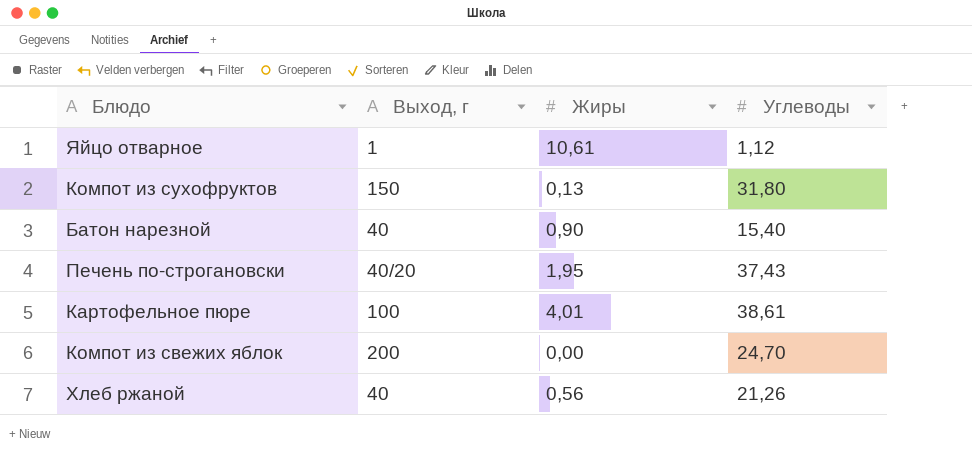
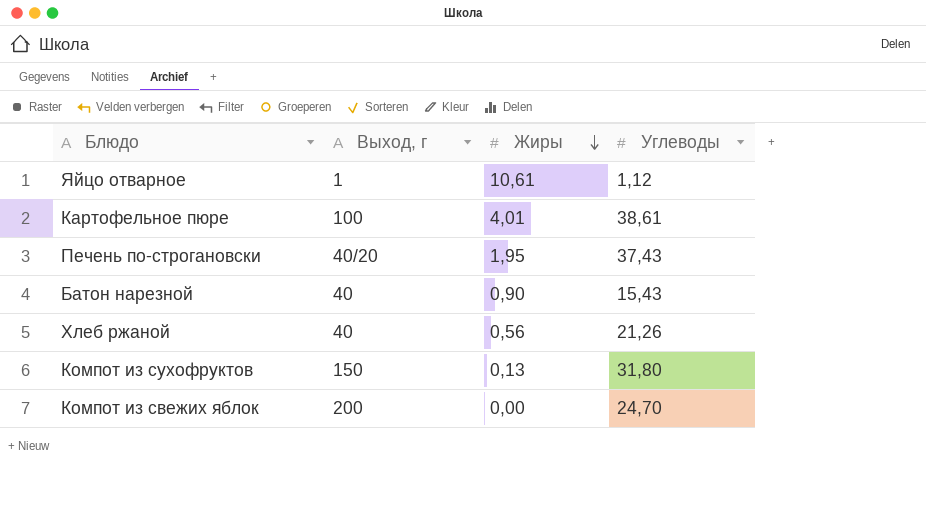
row order: none -> Жиры descending
Батон нарезной | Углеводы: 15,40 -> 15,43

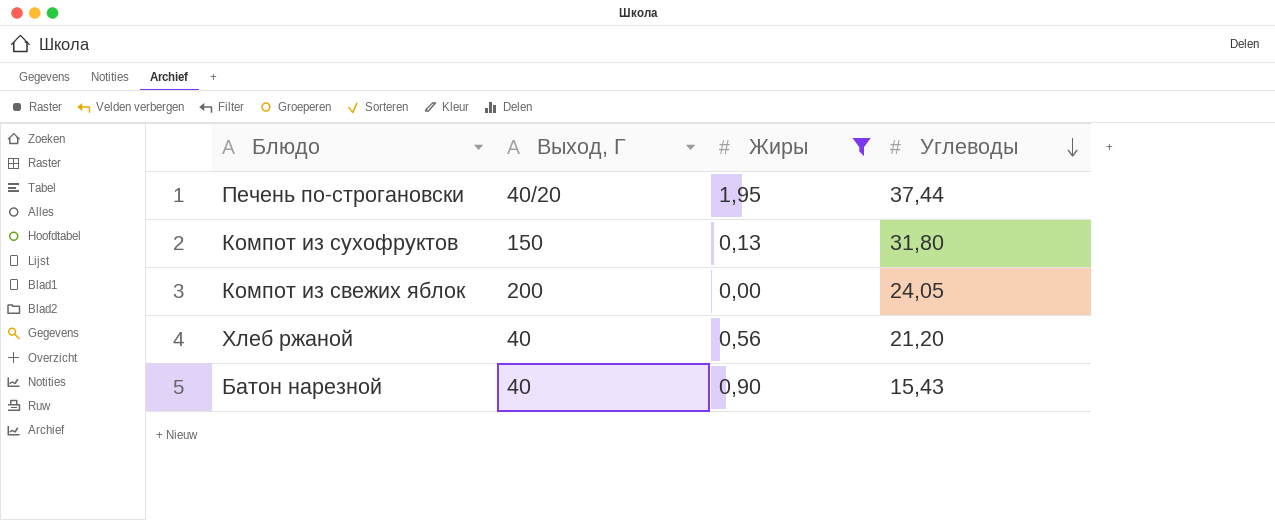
filter: none -> Жиры <= 1,95
row order: Жиры descending -> Углеводы descending
column name: Выход, г -> Выход, Г
Печень по-строгановски | Углеводы: 37,43 -> 37,44
Компот из свежих яблок | Углеводы: 24,70 -> 24,05
Хлеб ржаной | Углеводы: 21,26 -> 21,20

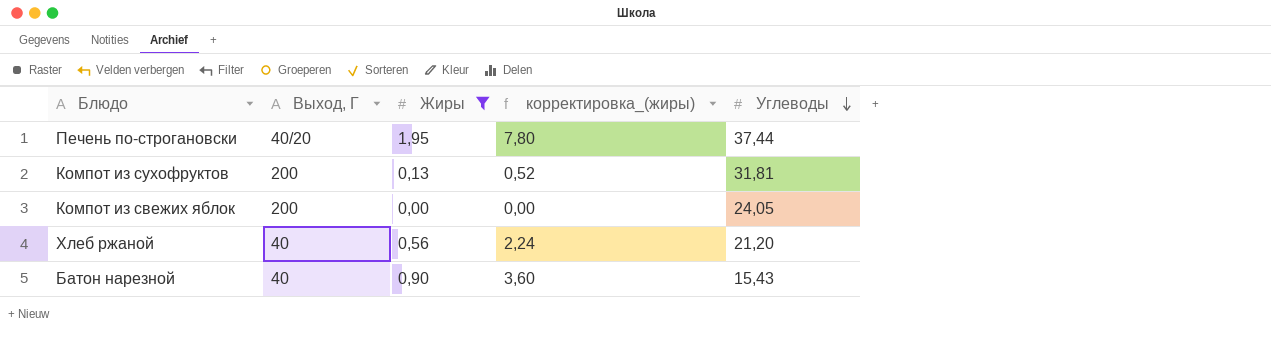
column корректировка_(жиры) | formula: none -> [Жиры] * 4
Компот из сухофруктов | Выход, Г: 150 -> 200
Компот из сухофруктов | Углеводы: 31,80 -> 31,81

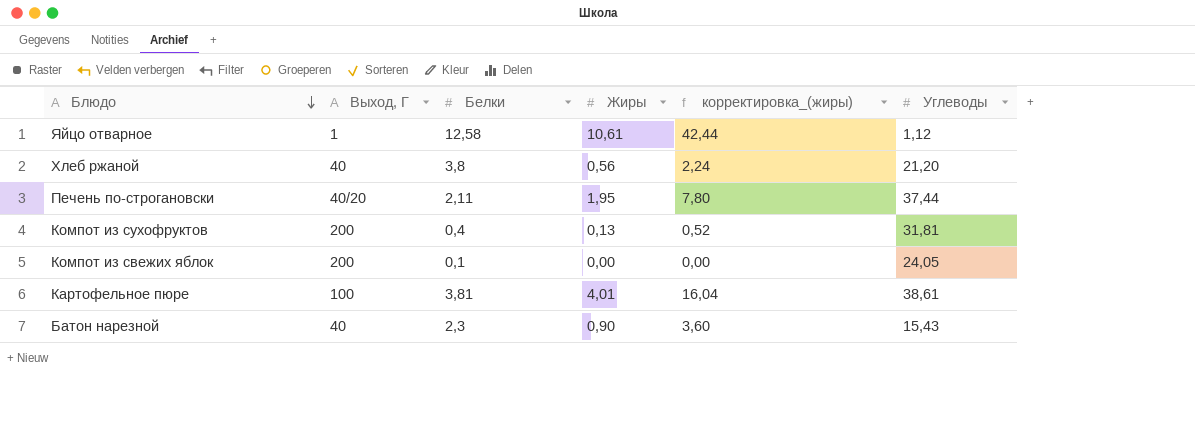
filter: Жиры <= 1,95 -> none
row order: Углеводы descending -> Блюдо descending
column Белки | position: none -> 3

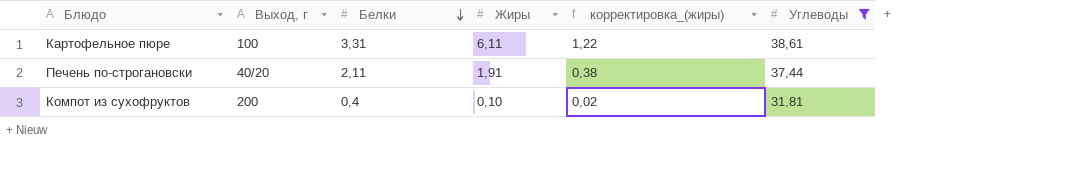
filter: none -> Углеводы >= 31,81
row order: Блюдо descending -> Белки descending
column name: Выход, Г -> Выход, г
column корректировка_(жиры) | formula: [Жиры] * 4 -> [Жиры] * 0,2
Картофельное пюре | Белки: 3,81 -> 3,31
Картофельное пюре | Жиры: 4,01 -> 6,11
Печень по-строгановски | Жиры: 1,95 -> 1,91
Компот из сухофруктов | Жиры: 0,13 -> 0,10

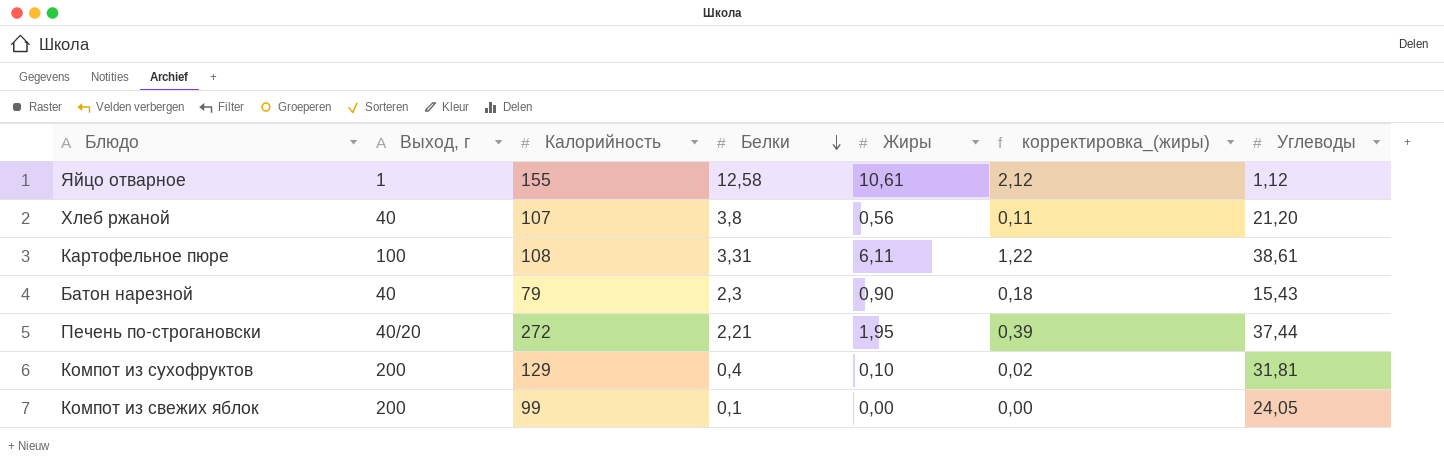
filter: Углеводы >= 31,81 -> none
column Калорийность | position: none -> 3
Печень по-строгановски | Белки: 2,11 -> 2,21
Печень по-строгановски | Жиры: 1,91 -> 1,95
Печень по-строгановски | корректировка_(жиры): 0,38 -> 0,39

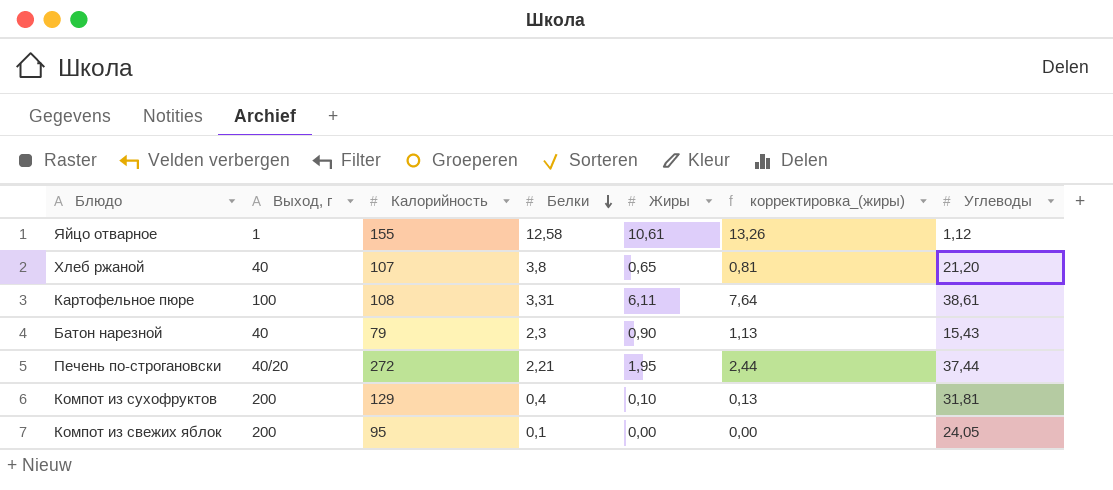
column корректировка_(жиры) | formula: [Жиры] * 0,2 -> [Жиры] * 1,25
Хлеб ржаной | Жиры: 0,56 -> 0,65
Компот из свежих яблок | Калорийность: 99 -> 95

